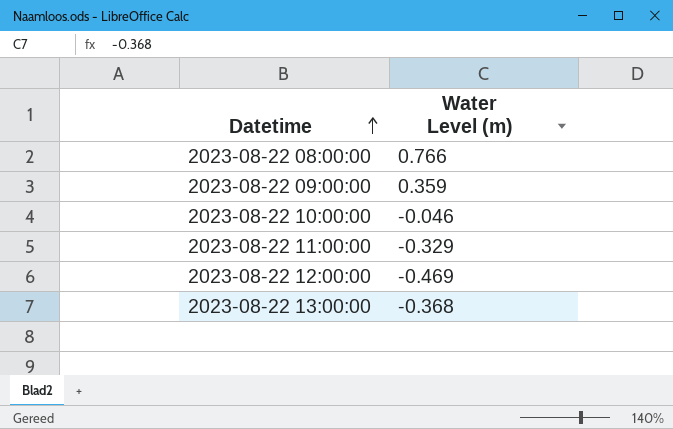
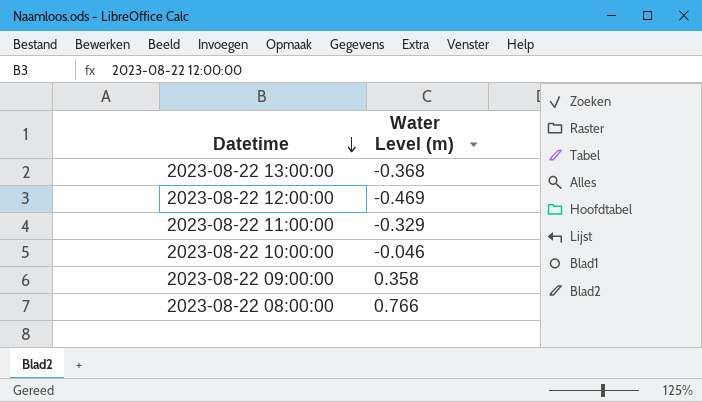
row order: Datetime ascending -> Datetime descending
2023-08-22 09:00:00 | Water Level (m): 0.359 -> 0.358

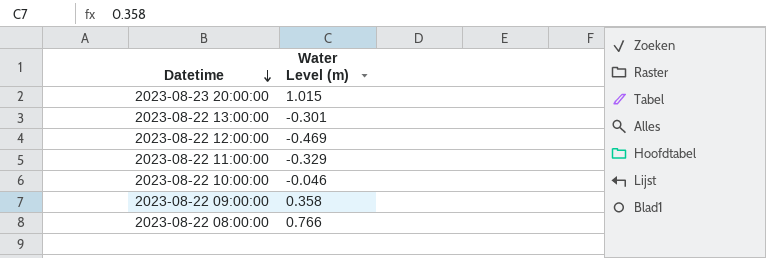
row 2023-08-23 20:00:00: none -> 1.015
2023-08-22 13:00:00 | Water Level (m): -0.368 -> -0.301

